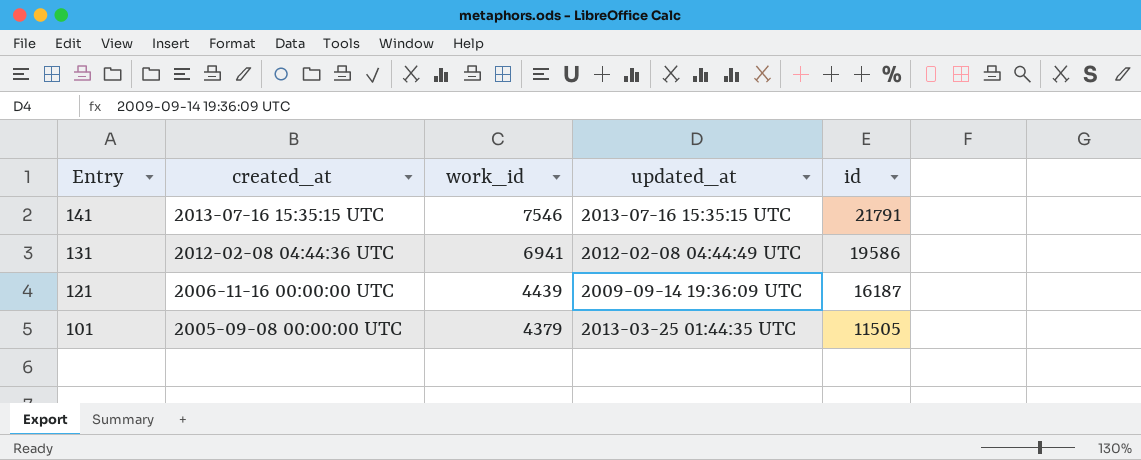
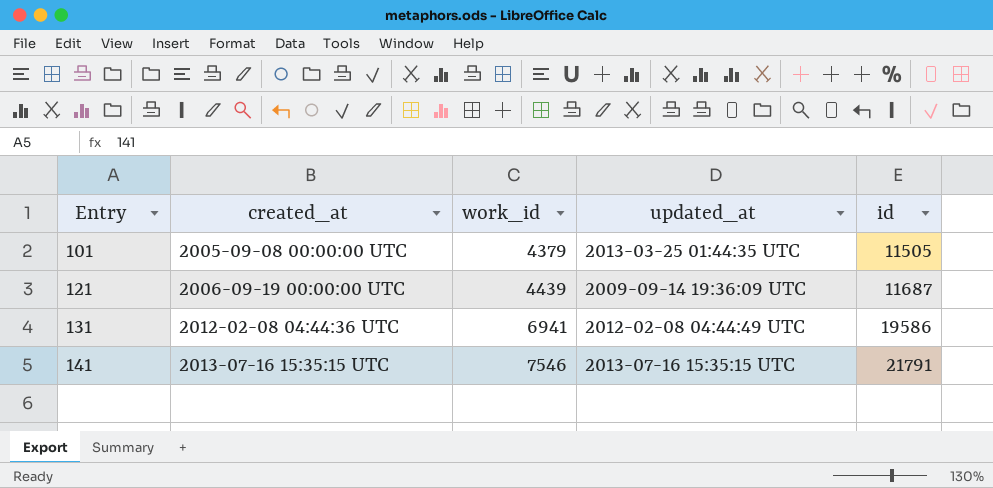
row order: Entry descending -> Entry ascending
121 | created_at: 2006-11-16 00:00:00 UTC -> 2006-09-19 00:00:00 UTC
121 | id: 16187 -> 11687

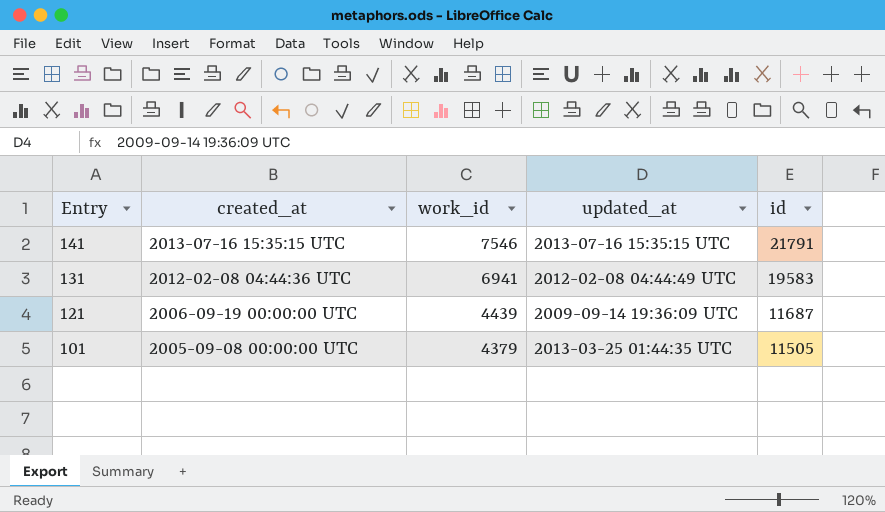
row order: Entry ascending -> Entry descending
131 | id: 19586 -> 19583

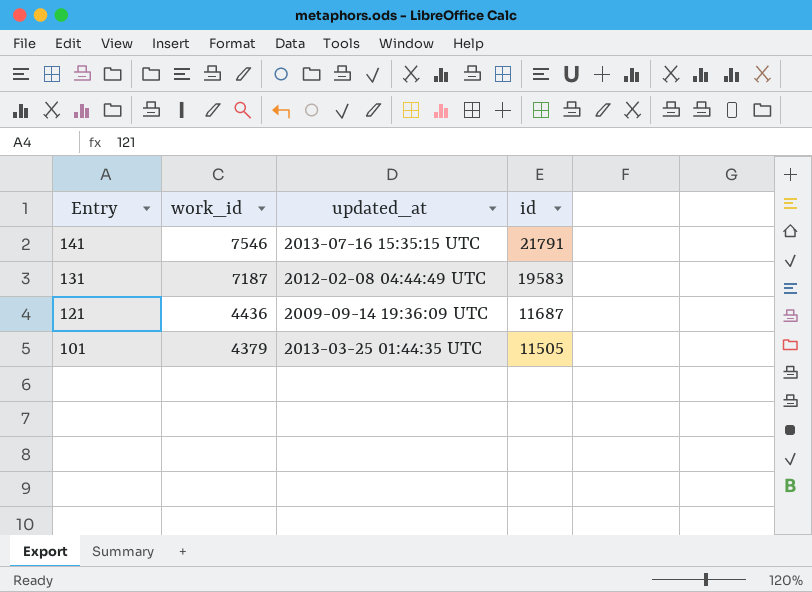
column created_at | position: 2 -> none
131 | work_id: 6941 -> 7187
121 | work_id: 4439 -> 4436

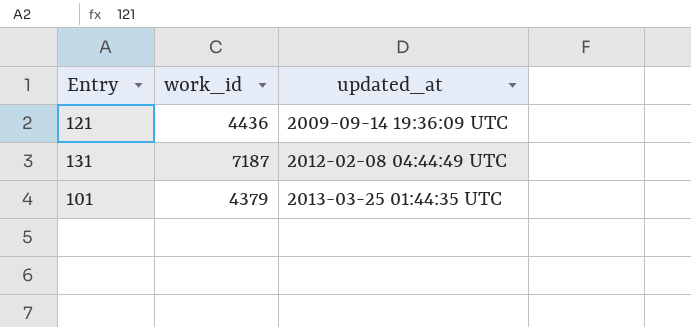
row order: Entry descending -> updated_at ascending
column id | position: 4 -> none
row 141: 7546 | 2013-07-16 15:35:15 UTC | 21791 -> none

